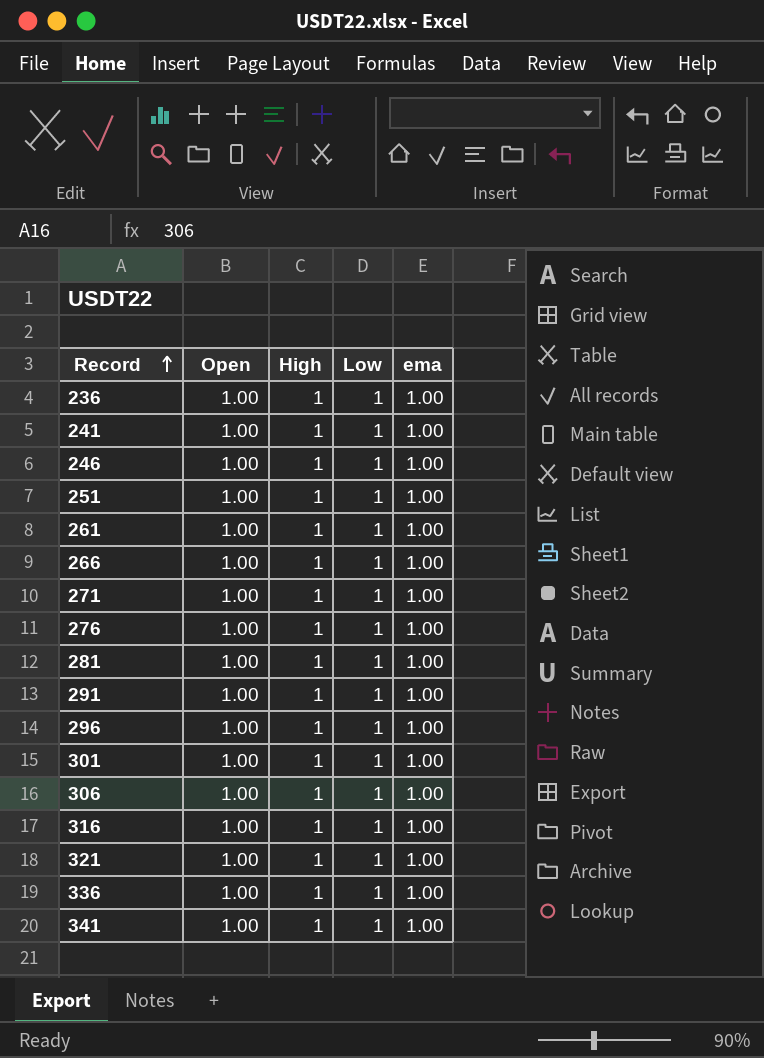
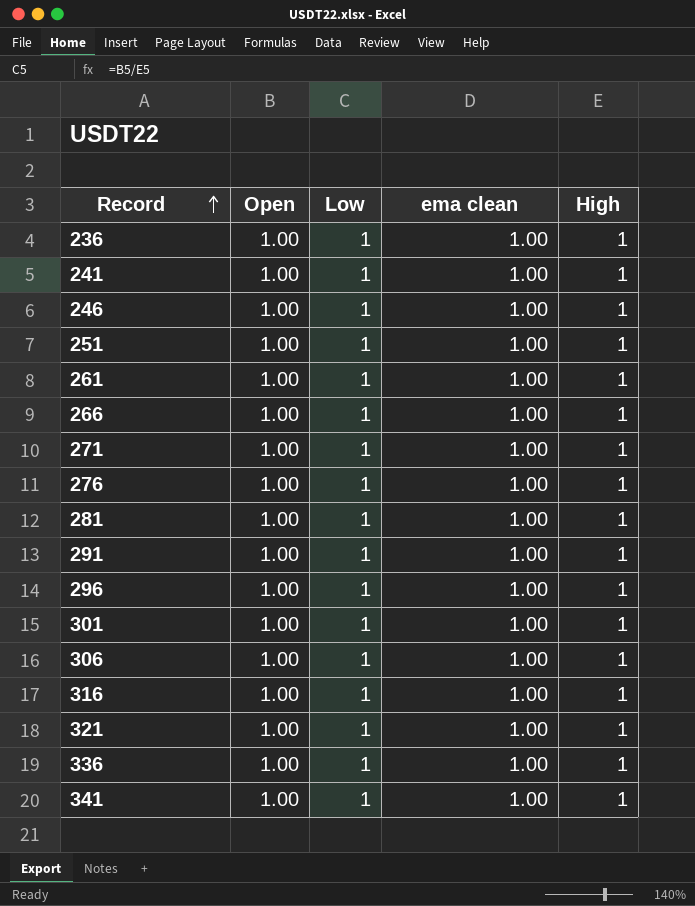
column name: ema -> ema clean
column High | position: 3 -> 5

